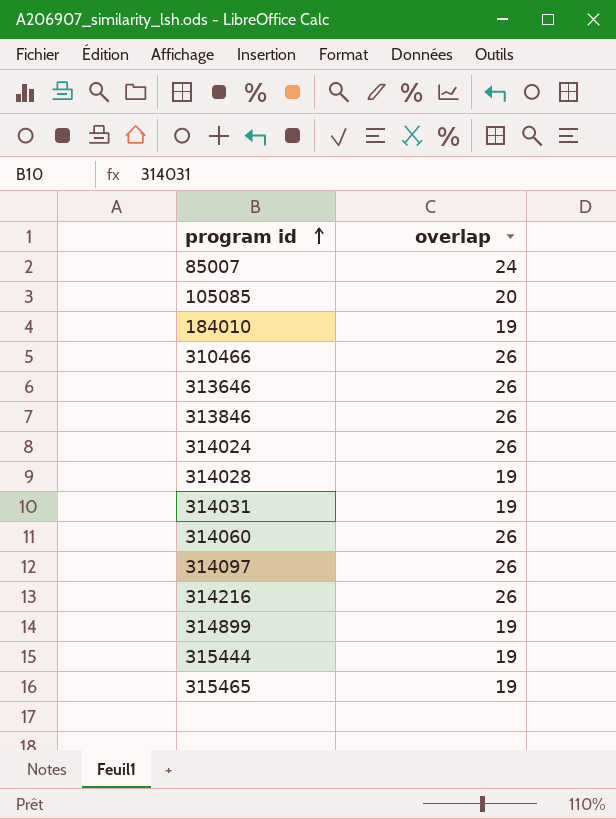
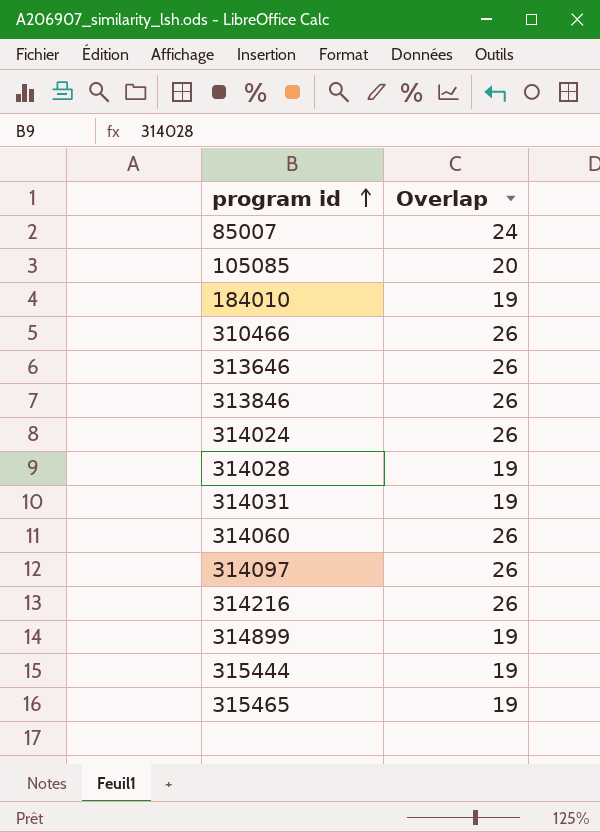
column name: overlap -> Overlap

